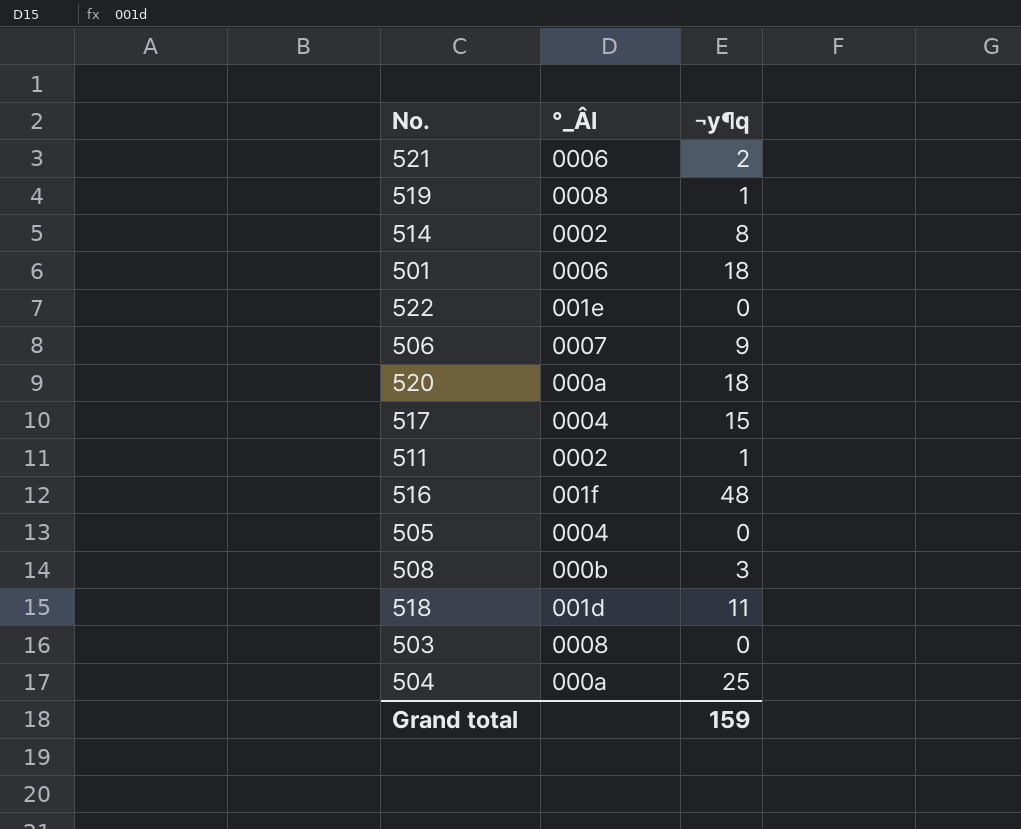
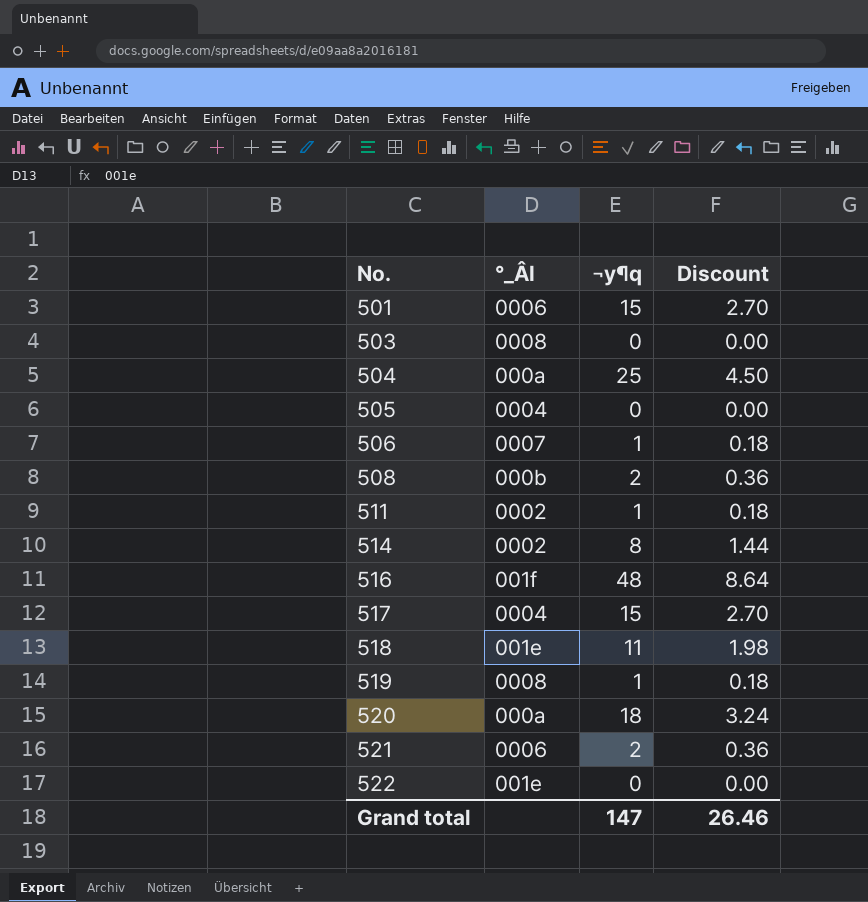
row order: none -> No. ascending
column Discount | formula: none -> [¬y¶q] * 0.18
501 | ¬y¶q: 18 -> 15
506 | ¬y¶q: 9 -> 1
508 | ¬y¶q: 3 -> 2
518 | °_ÂI: 001d -> 001e
Grand total | ¬y¶q: 159 -> 147

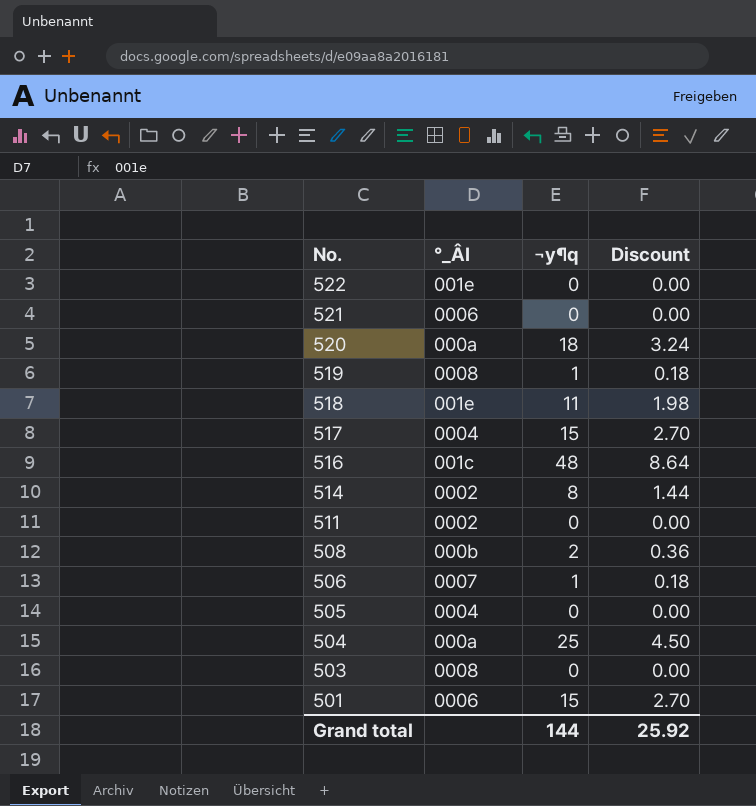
row order: No. ascending -> No. descending
521 | ¬y¶q: 2 -> 0
521 | Discount: 0.36 -> 0.00
516 | °_ÂI: 001f -> 001c
511 | ¬y¶q: 1 -> 0
511 | Discount: 0.18 -> 0.00
Grand total | ¬y¶q: 147 -> 144
Grand total | Discount: 26.46 -> 25.92

